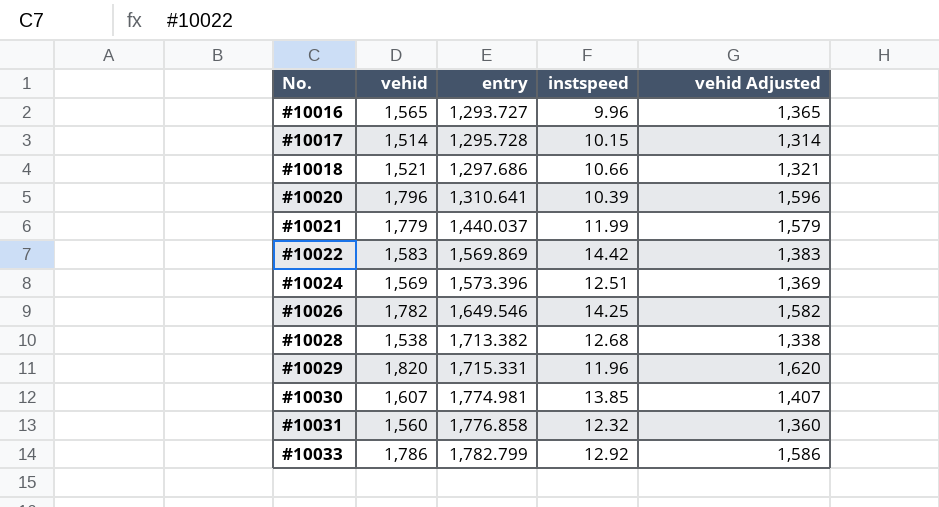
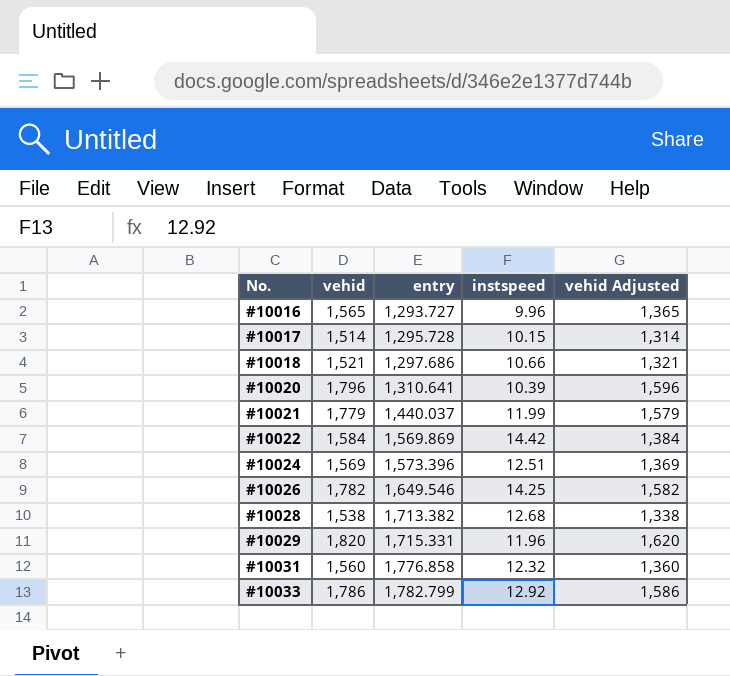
row #10030: 1,607 | 1,774.981 | 13.85 | 1,407 -> none
#10022 | vehid: 1,583 -> 1,584
#10022 | vehid Adjusted: 1,383 -> 1,384

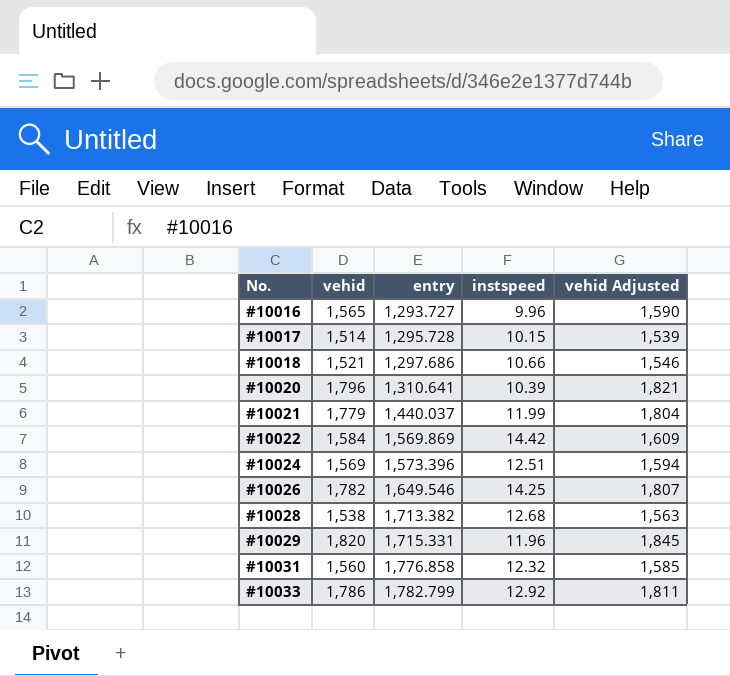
column vehid Adjusted | formula: [vehid] - 200 -> [vehid] + 25

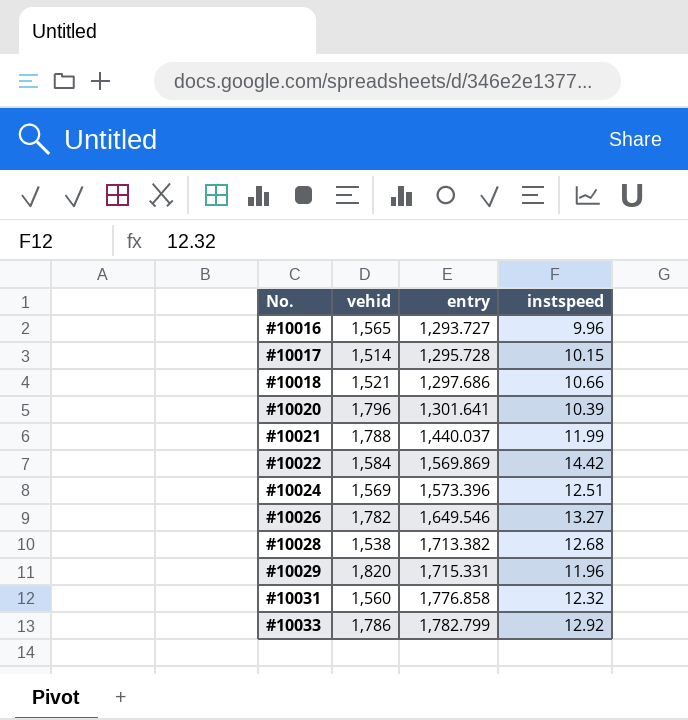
column vehid Adjusted | formula: [vehid] + 25 -> none
#10020 | entry: 1,310.641 -> 1,301.641
#10021 | vehid: 1,779 -> 1,788
#10026 | instspeed: 14.25 -> 13.27

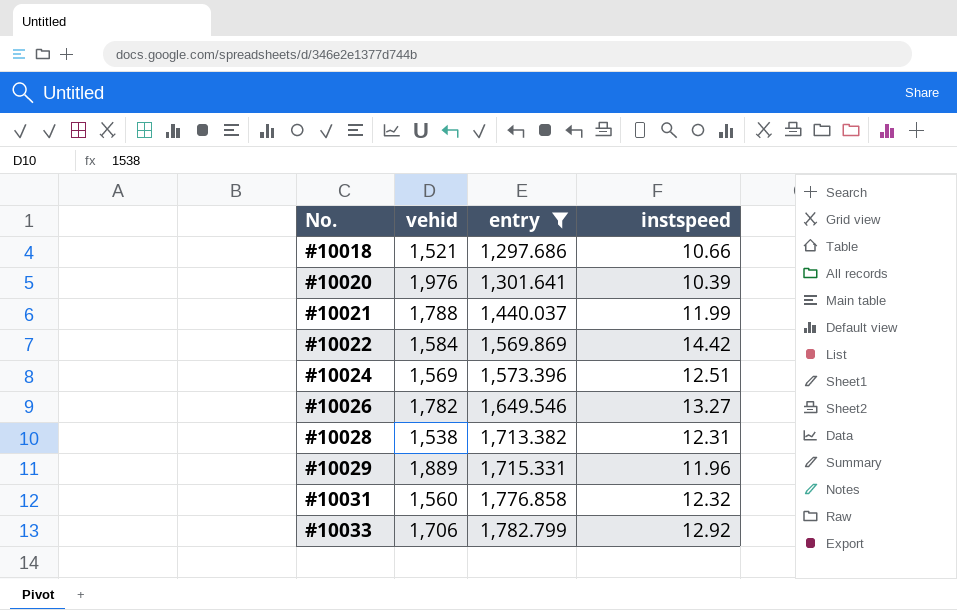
filter: none -> entry >= 1,297.686
#10020 | vehid: 1,796 -> 1,976
#10028 | instspeed: 12.68 -> 12.31
#10029 | vehid: 1,820 -> 1,889
#10033 | vehid: 1,786 -> 1,706

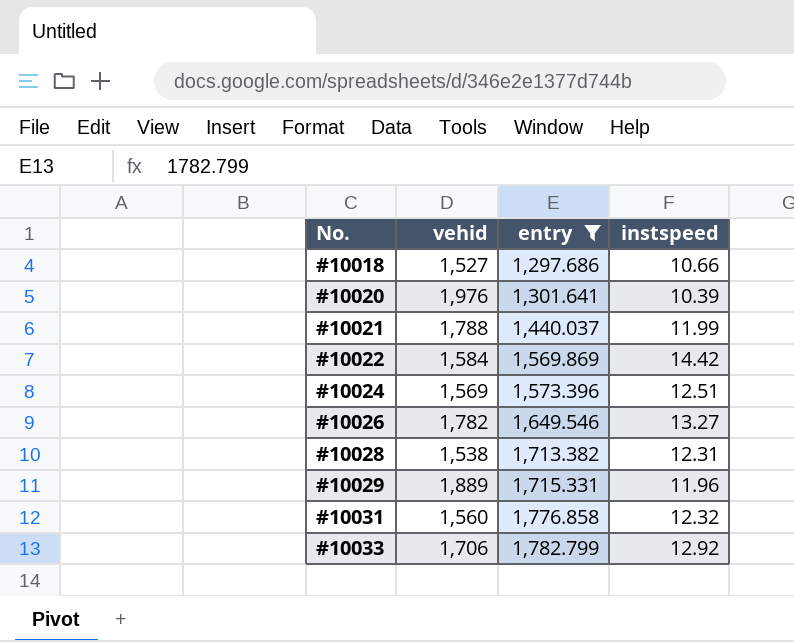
#10018 | vehid: 1,521 -> 1,527

